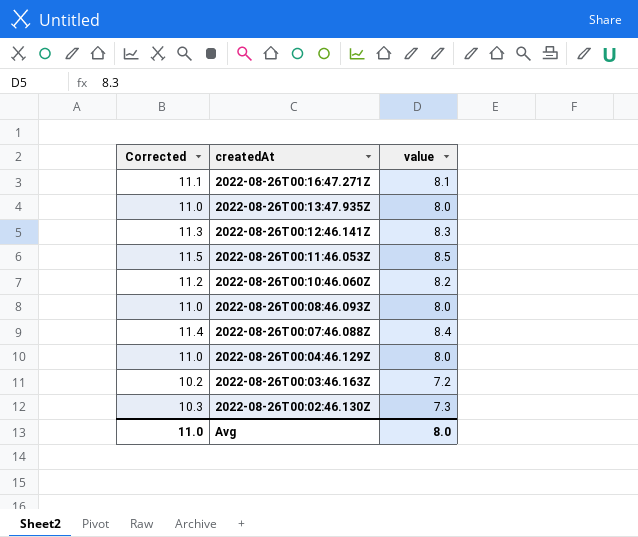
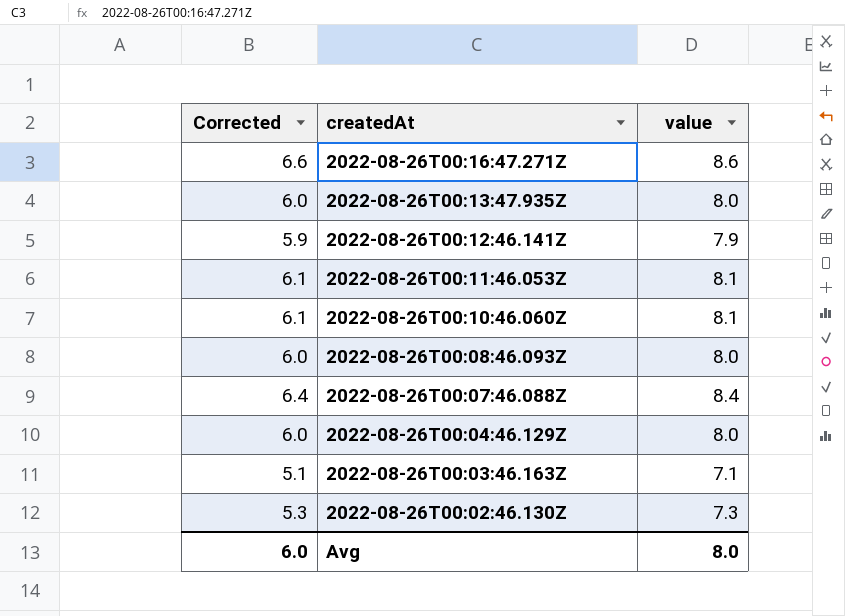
column Corrected | formula: [value] + 3 -> [value] - 2
2022-08-26T00:16:47.271Z | value: 8.1 -> 8.6
2022-08-26T00:12:46.141Z | value: 8.3 -> 7.9
2022-08-26T00:11:46.053Z | value: 8.5 -> 8.1
2022-08-26T00:10:46.060Z | value: 8.2 -> 8.1
2022-08-26T00:03:46.163Z | value: 7.2 -> 7.1
Avg | Corrected: 11.0 -> 6.0

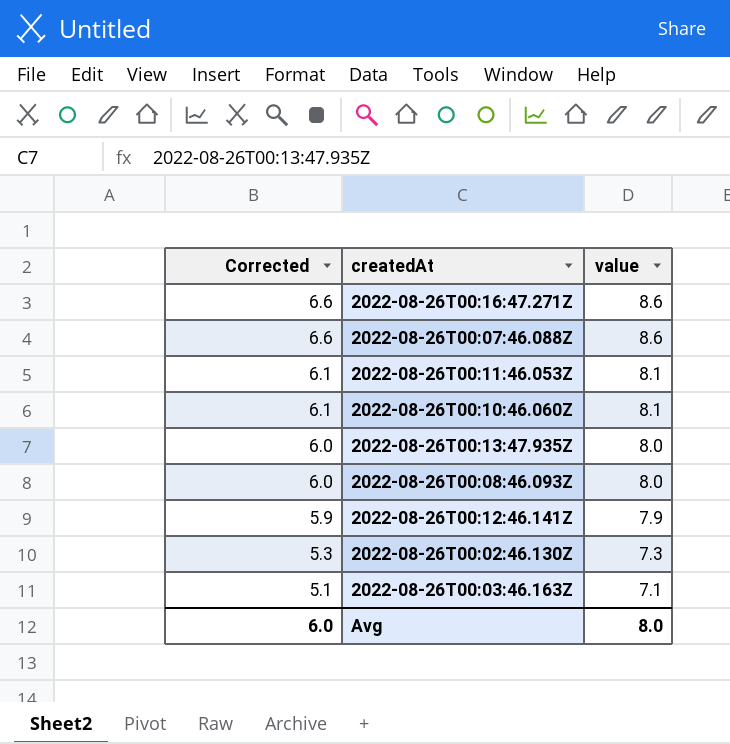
row order: createdAt descending -> Corrected descending
row 2022-08-26T00:04:46.129Z: 6.0 | 8.0 -> none
2022-08-26T00:07:46.088Z | Corrected: 6.4 -> 6.6
2022-08-26T00:07:46.088Z | value: 8.4 -> 8.6

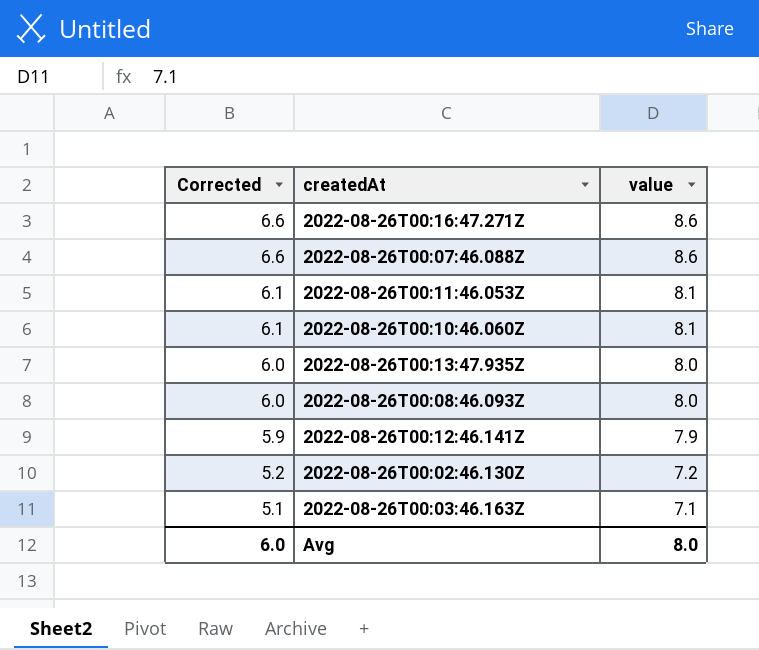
2022-08-26T00:02:46.130Z | Corrected: 5.3 -> 5.2
2022-08-26T00:02:46.130Z | value: 7.3 -> 7.2

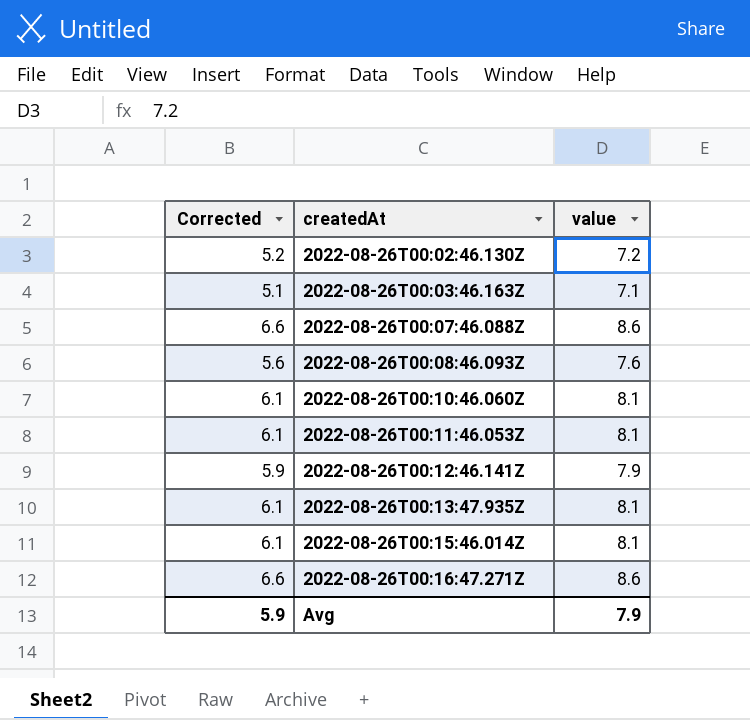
row order: Corrected descending -> createdAt ascending
2022-08-26T00:08:46.093Z | Corrected: 6.0 -> 5.6
2022-08-26T00:08:46.093Z | value: 8.0 -> 7.6
2022-08-26T00:13:47.935Z | Corrected: 6.0 -> 6.1
2022-08-26T00:13:47.935Z | value: 8.0 -> 8.1
row 2022-08-26T00:15:46.014Z: none -> 6.1 | 8.1
Avg | Corrected: 6.0 -> 5.9
Avg | value: 8.0 -> 7.9

